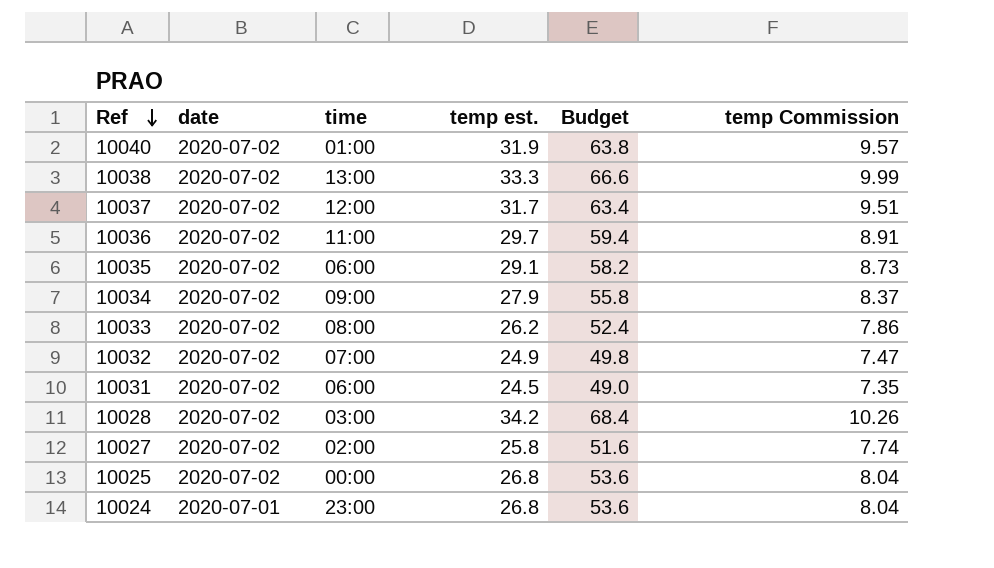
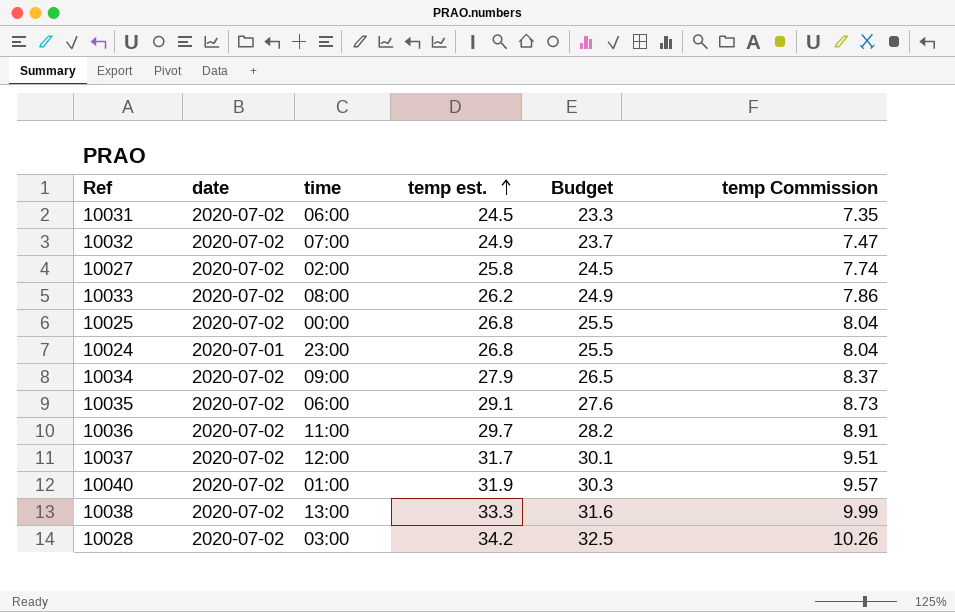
row order: Ref descending -> temp est. ascending
column Budget | formula: [temp est.] * 2 -> [temp est.] * 0.95

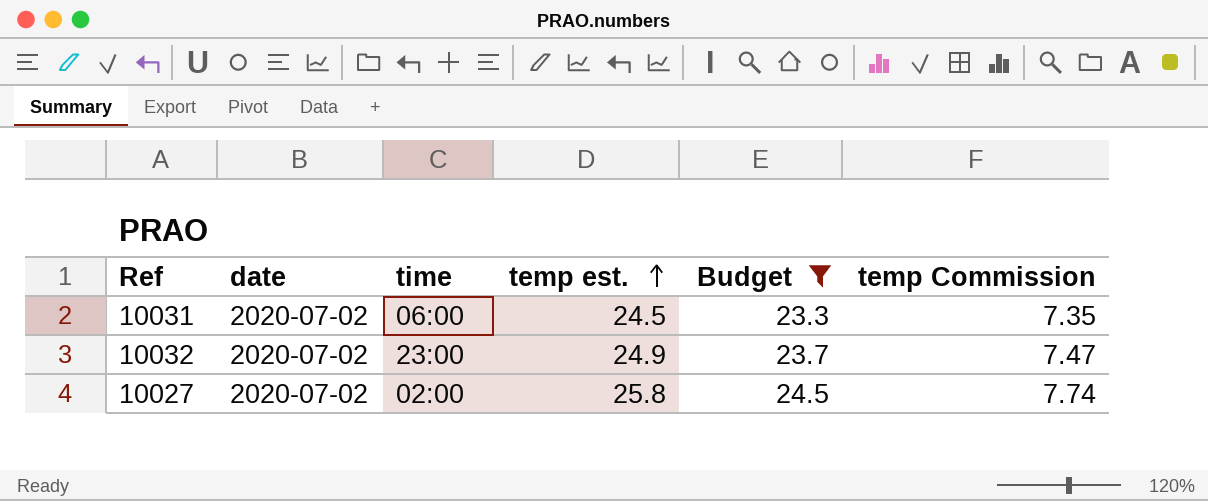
filter: none -> Budget <= 24.5
10032 | time: 07:00 -> 23:00

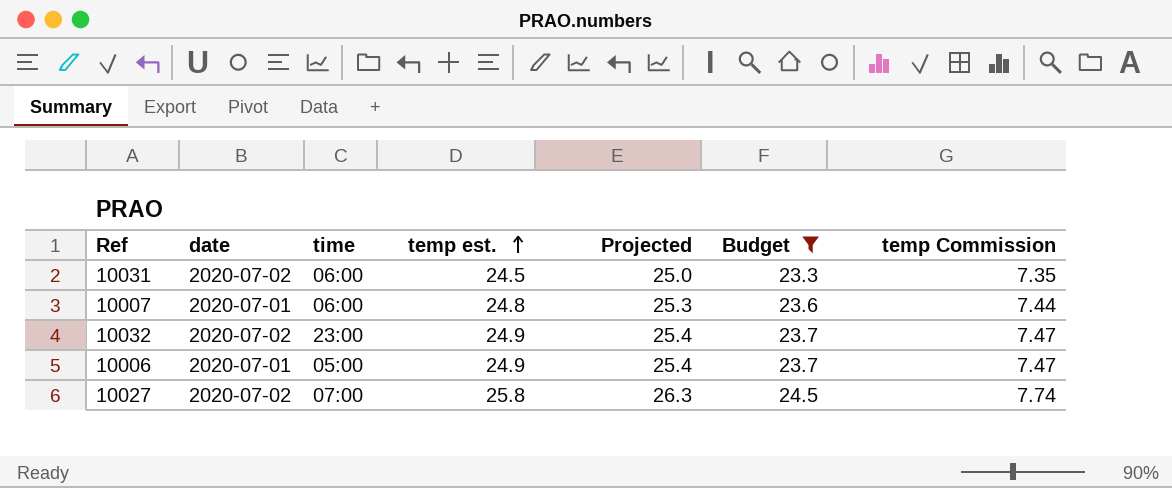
column Projected | formula: none -> [temp est.] * 1.02
row 10007: none -> 2020-07-01 | 06:00 | 24.8 | 25.3 | 23.6 | 7.44
row 10006: none -> 2020-07-01 | 05:00 | 24.9 | 25.4 | 23.7 | 7.47
10027 | time: 02:00 -> 07:00

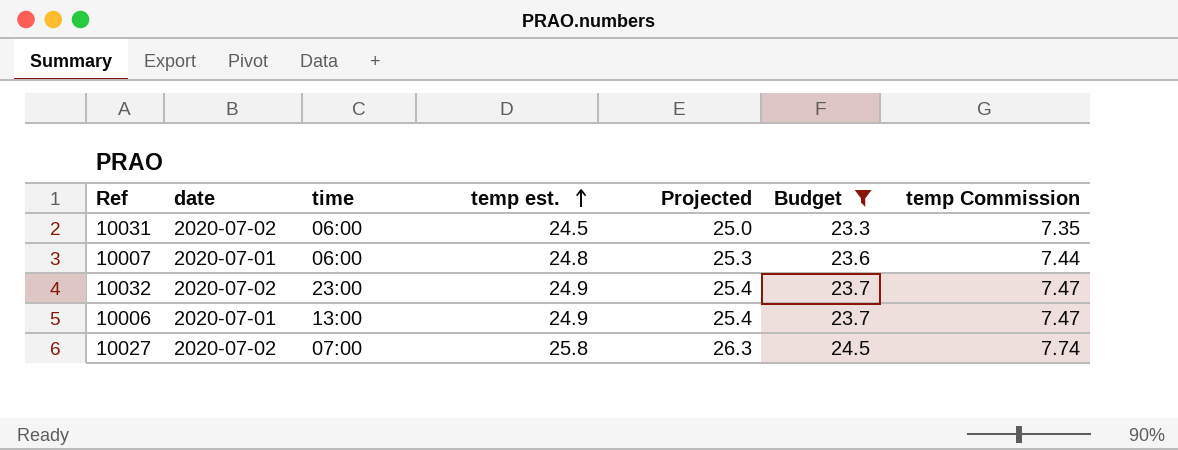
10006 | time: 05:00 -> 13:00

